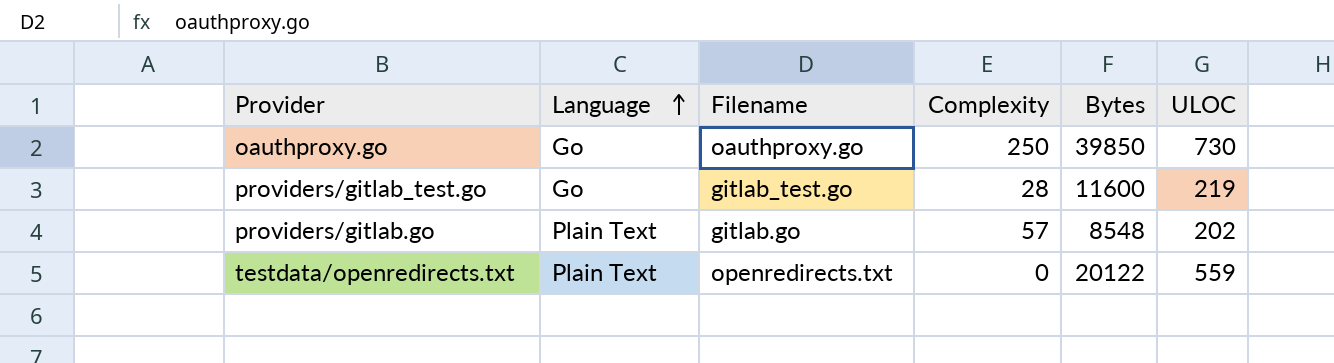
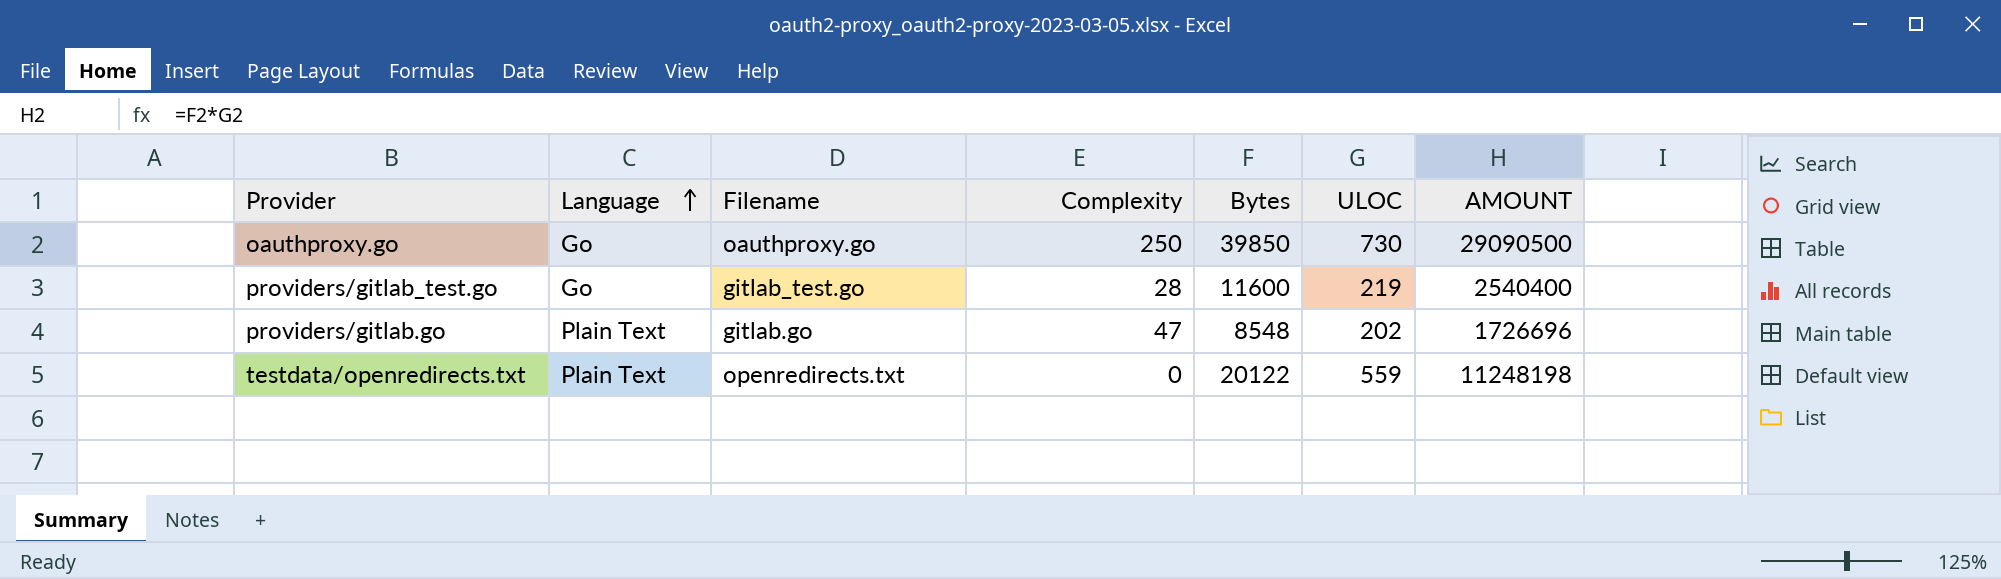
column AMOUNT | formula: none -> [Bytes] * [ULOC]
providers/gitlab.go | Complexity: 57 -> 47

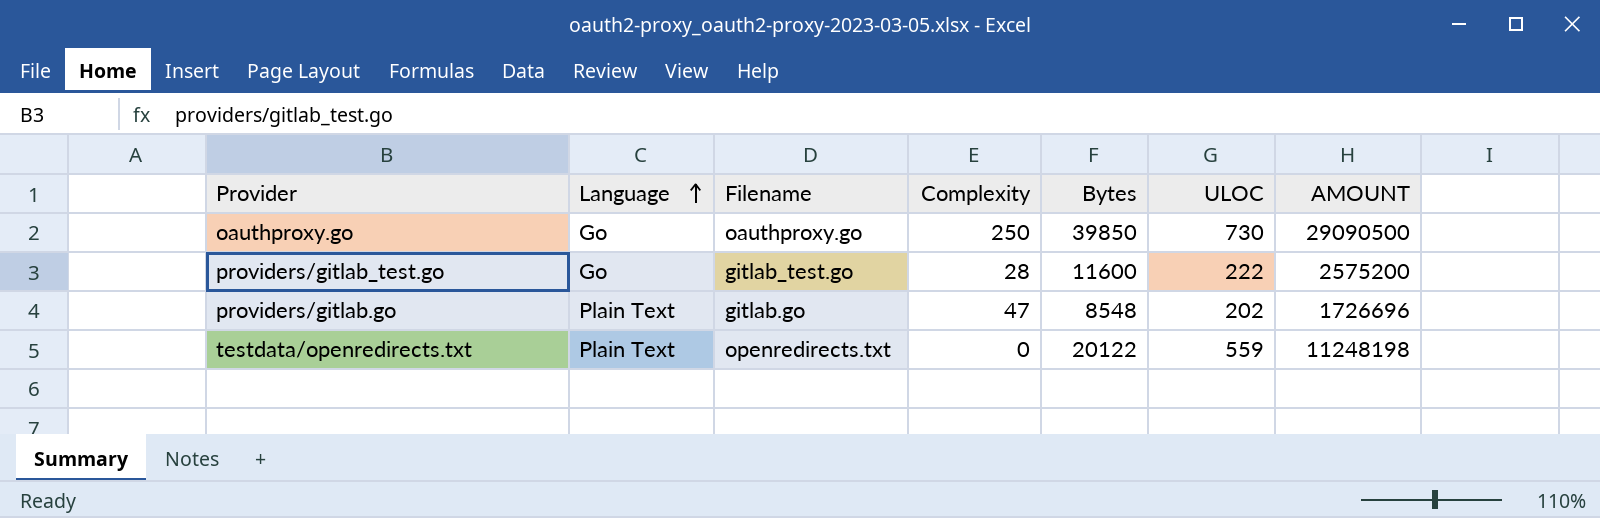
providers/gitlab_test.go | ULOC: 219 -> 222
providers/gitlab_test.go | AMOUNT: 2540400 -> 2575200

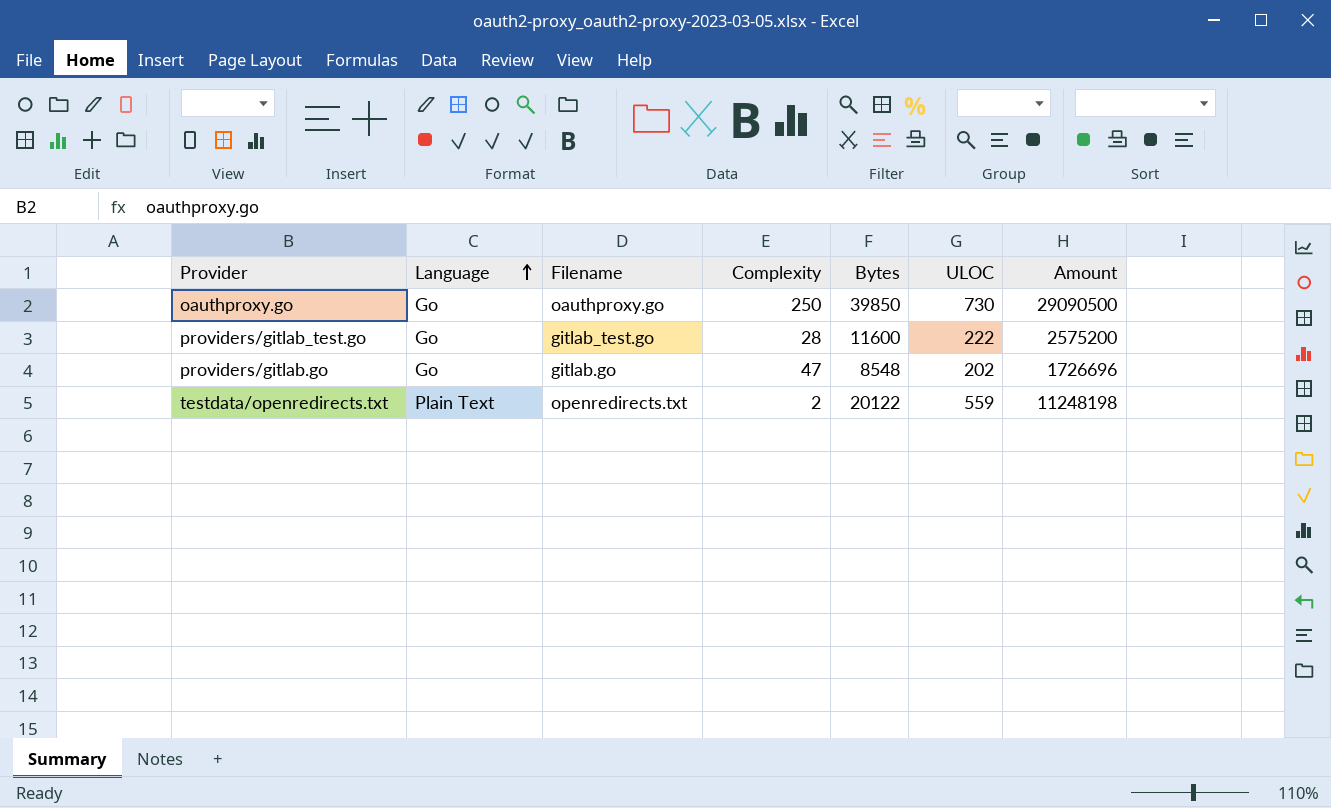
column name: AMOUNT -> Amount
providers/gitlab.go | Language: Plain Text -> Go
testdata/openredirects.txt | Complexity: 0 -> 2

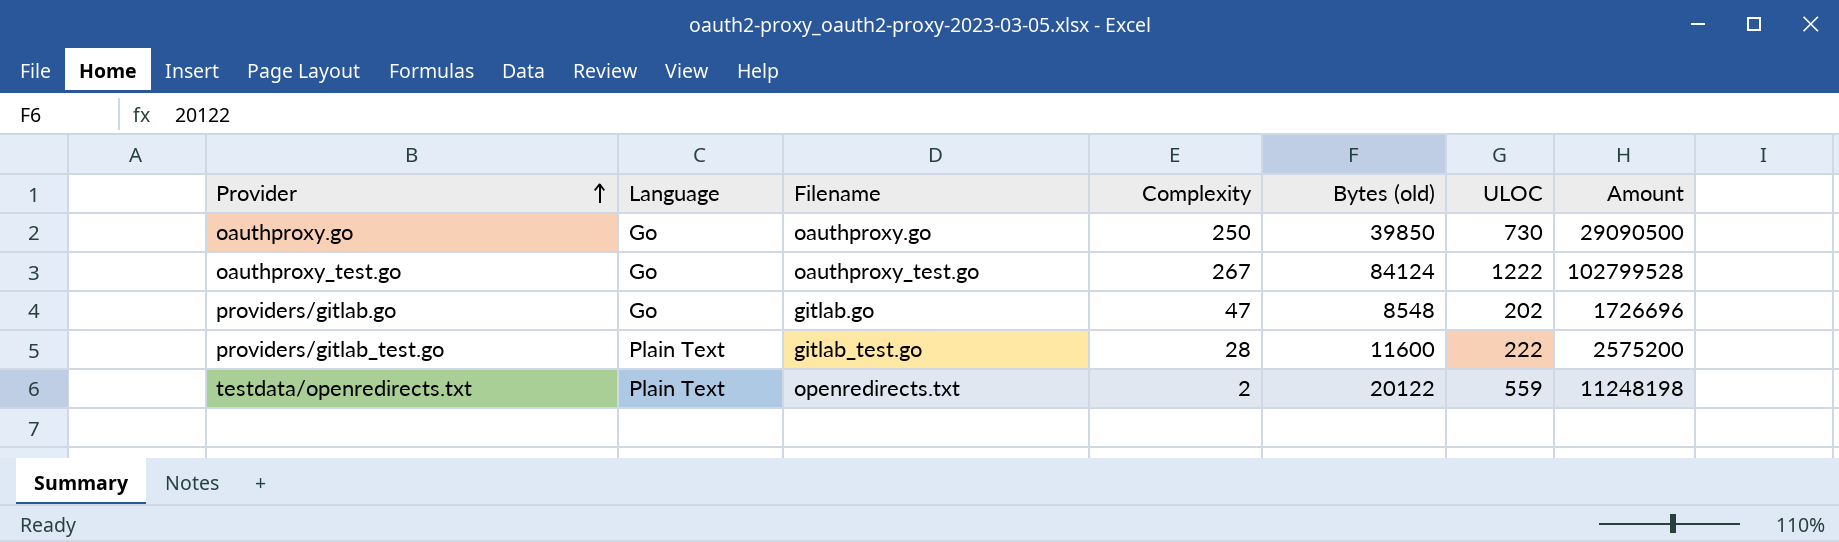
row order: Language ascending -> Provider ascending
column name: Bytes -> Bytes (old)
row oauthproxy_test.go: none -> Go | oauthproxy_test.go | 267 | 84124 | 1222 | 102799528
providers/gitlab_test.go | Language: Go -> Plain Text

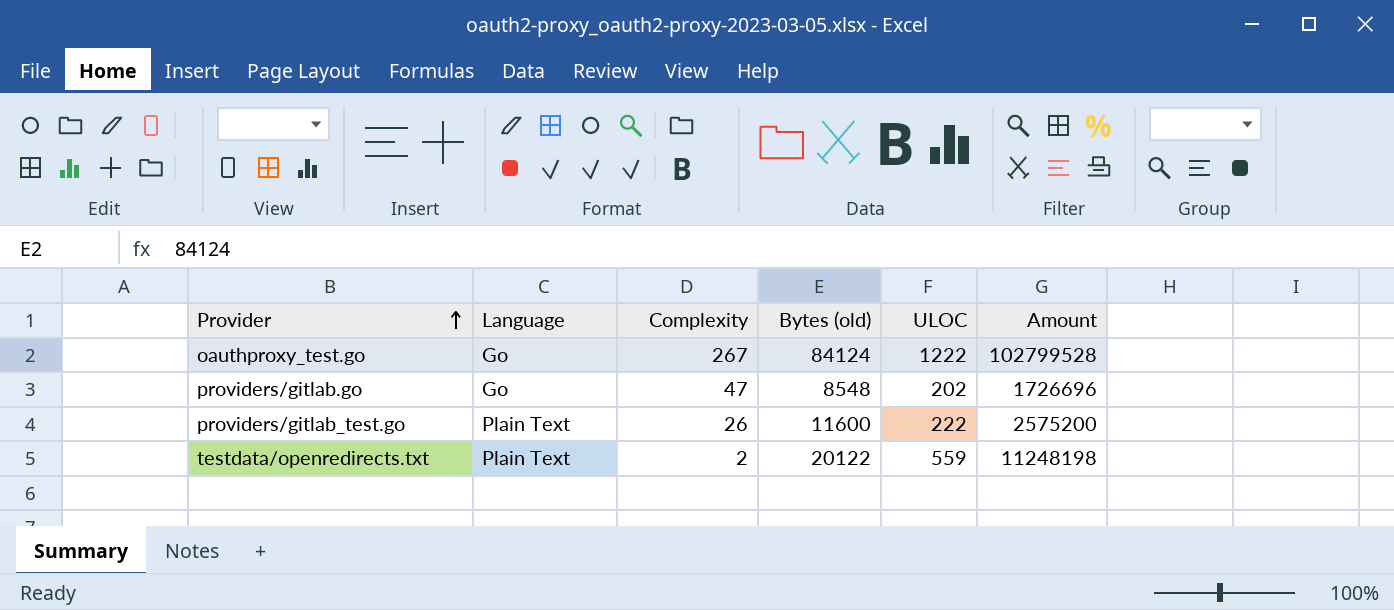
column Filename | position: 3 -> none
row oauthproxy.go: Go | oauthproxy.go | 250 | 39850 | 730 | 29090500 -> none
providers/gitlab_test.go | Complexity: 28 -> 26

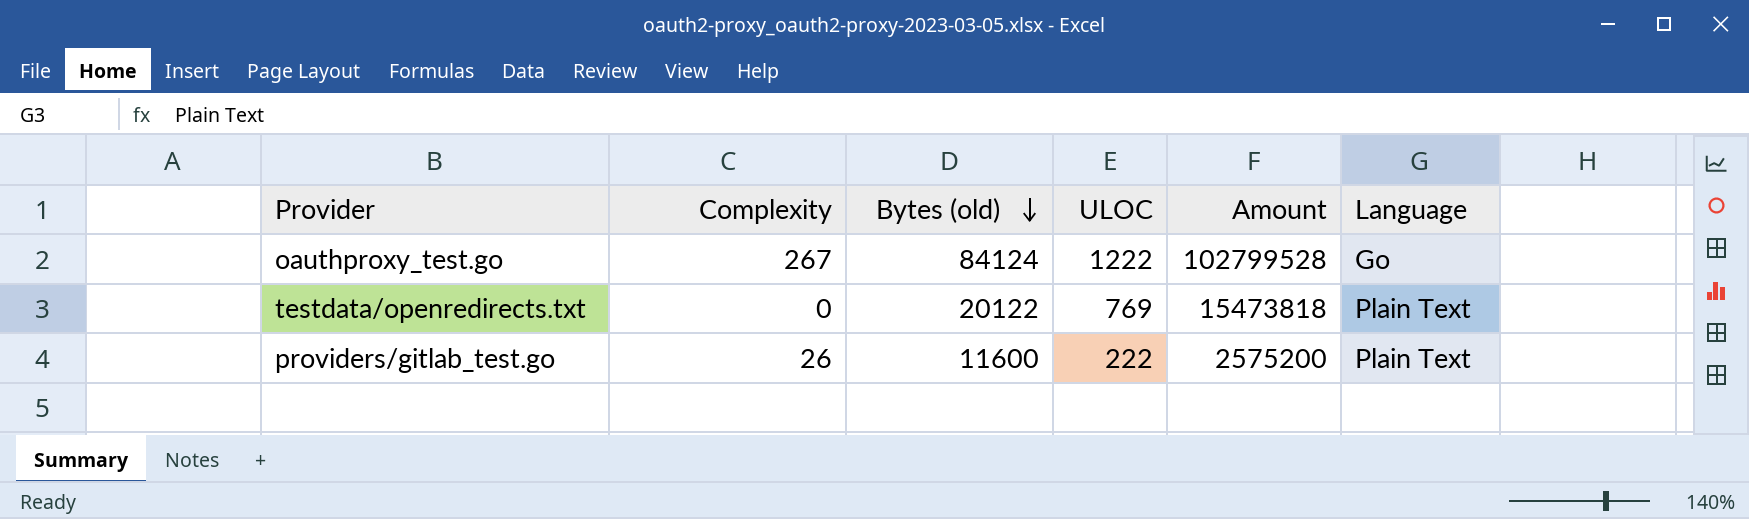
row order: Provider ascending -> Bytes (old) descending
column Language | position: 2 -> 6
row providers/gitlab.go: Go | 47 | 8548 | 202 | 1726696 -> none
testdata/openredirects.txt | Complexity: 2 -> 0
testdata/openredirects.txt | ULOC: 559 -> 769
testdata/openredirects.txt | Amount: 11248198 -> 15473818

